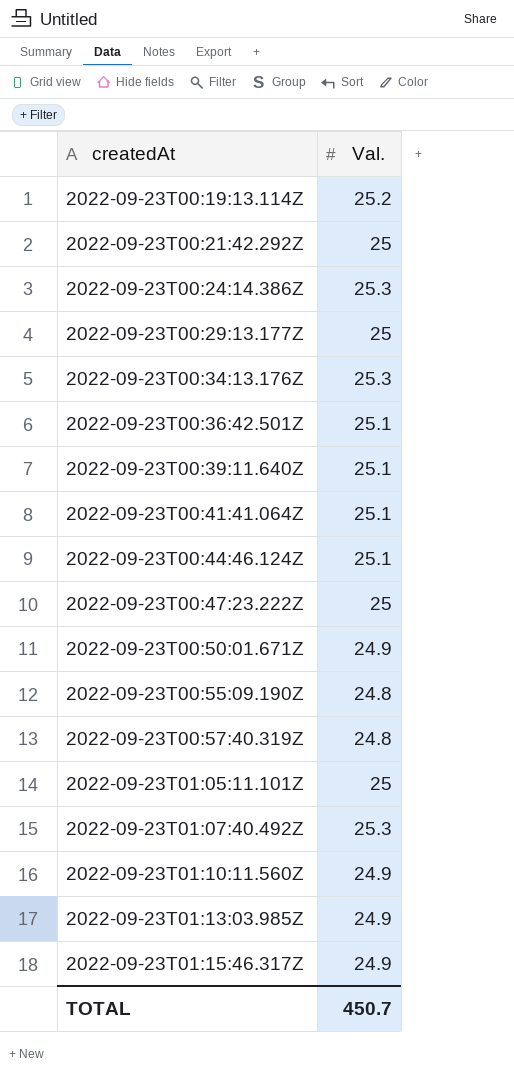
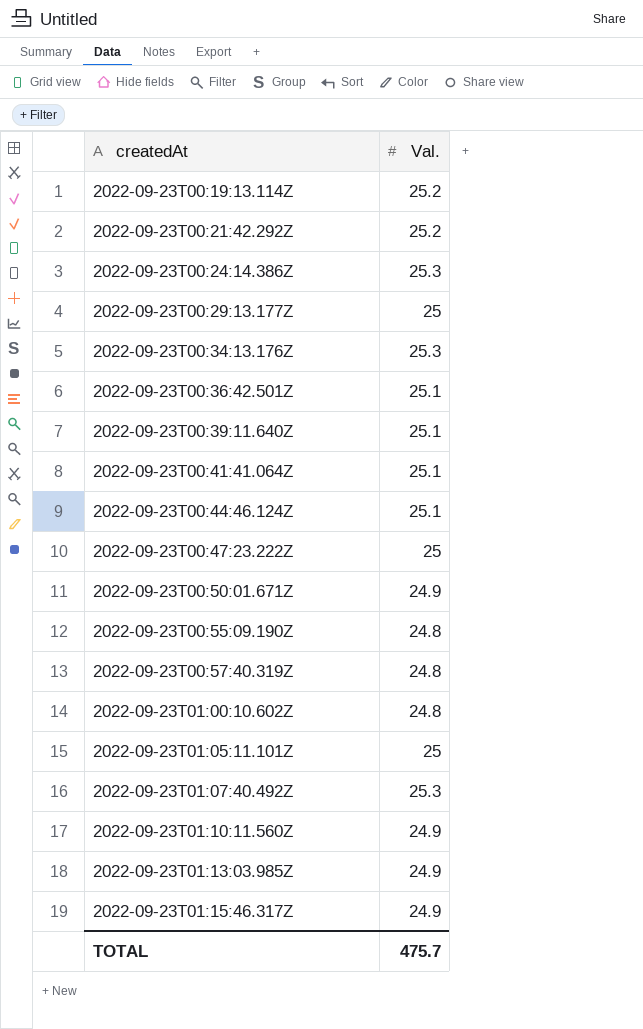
2022-09-23T00:21:42.292Z | Val.: 25 -> 25.2
row 2022-09-23T01:00:10.602Z: none -> 24.8
TOTAL | Val.: 450.7 -> 475.7

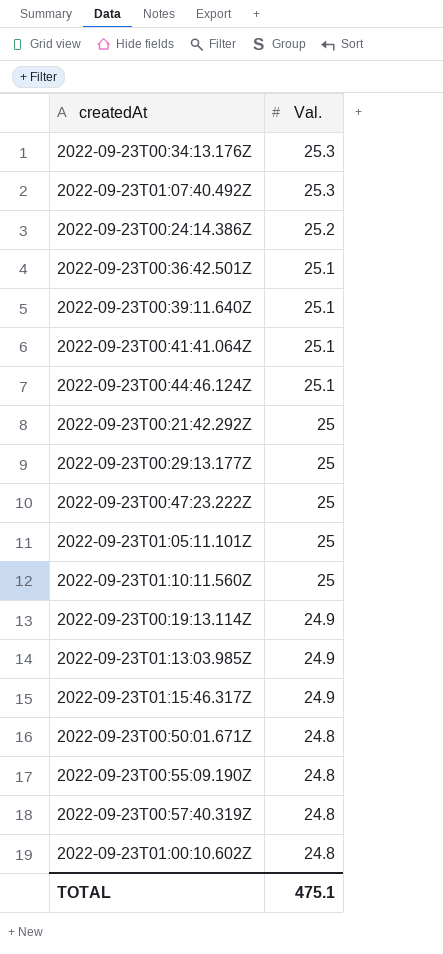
row order: createdAt ascending -> Val. descending
2022-09-23T00:24:14.386Z | Val.: 25.3 -> 25.2
2022-09-23T00:21:42.292Z | Val.: 25.2 -> 25
2022-09-23T01:10:11.560Z | Val.: 24.9 -> 25
2022-09-23T00:19:13.114Z | Val.: 25.2 -> 24.9
2022-09-23T00:50:01.671Z | Val.: 24.9 -> 24.8
TOTAL | Val.: 475.7 -> 475.1

